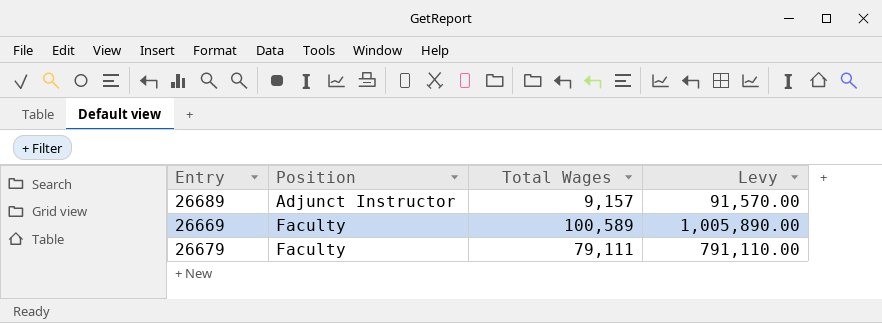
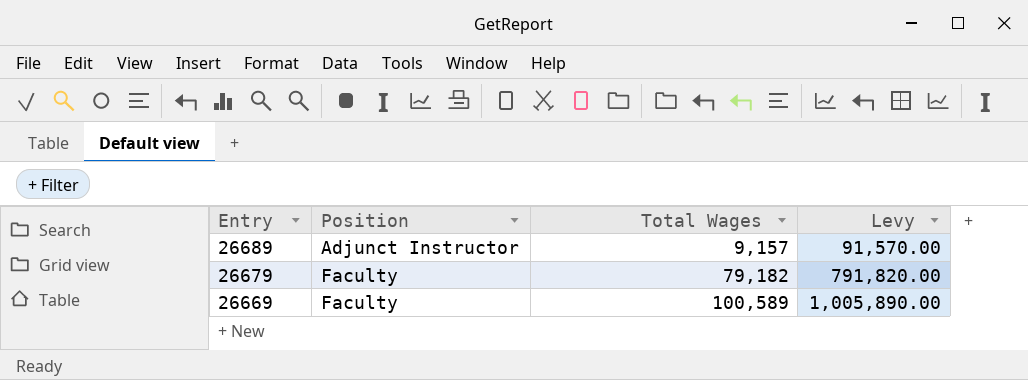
row order: Position ascending -> Entry descending
26679 | Total Wages: 79,111 -> 79,182
26679 | Levy: 791,110.00 -> 791,820.00

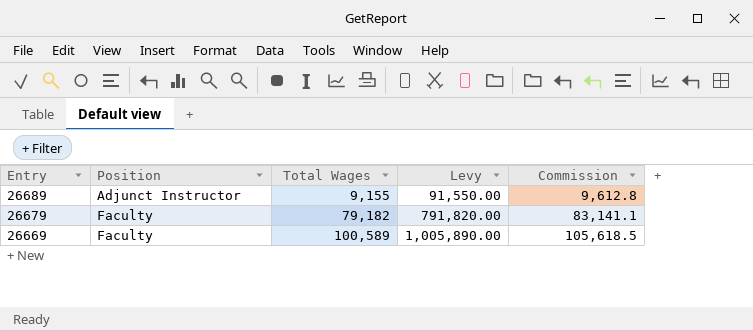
column Commission | formula: none -> [Total Wages] * 1.05
26689 | Total Wages: 9,157 -> 9,155
26689 | Levy: 91,570.00 -> 91,550.00

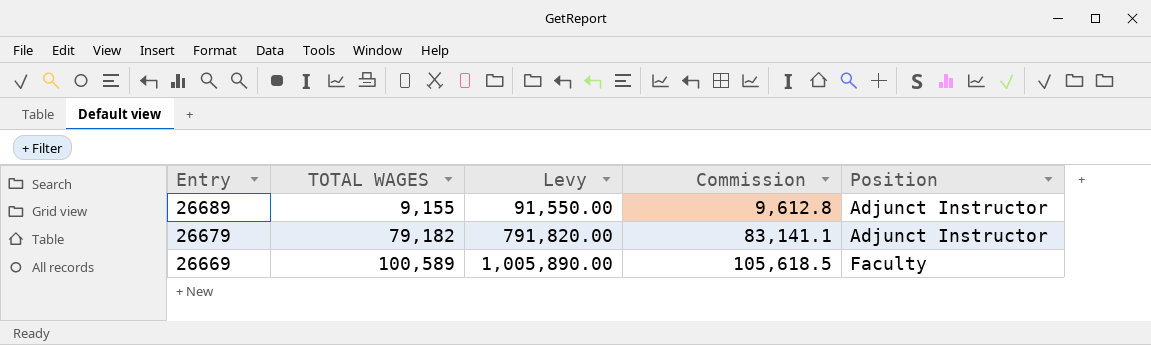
column name: Total Wages -> TOTAL WAGES
column Position | position: 2 -> 5
26679 | Position: Faculty -> Adjunct Instructor

